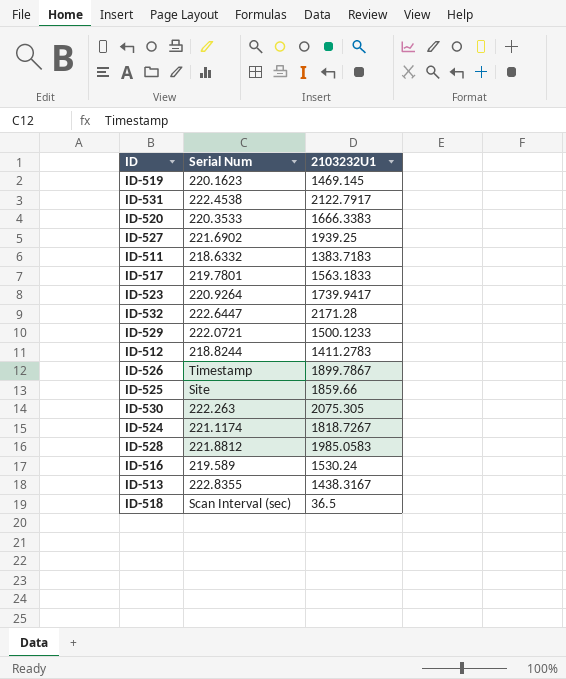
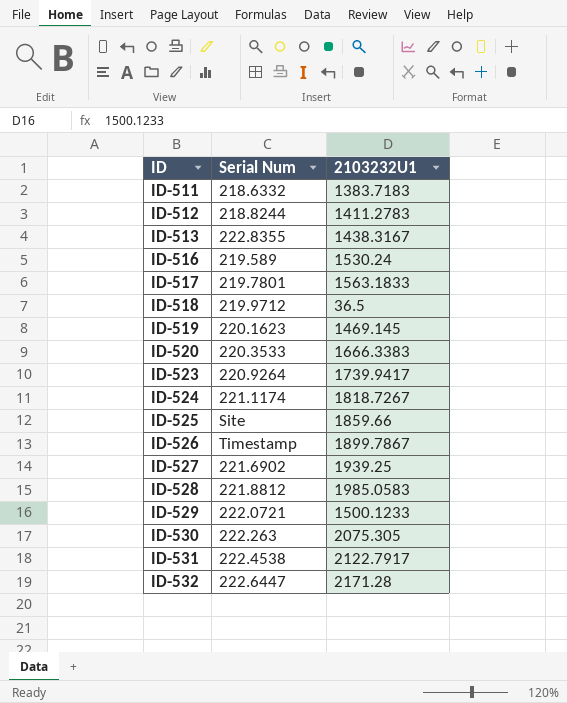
row order: none -> ID ascending
ID-518 | Serial Num: Scan Interval (sec) -> 219.9712

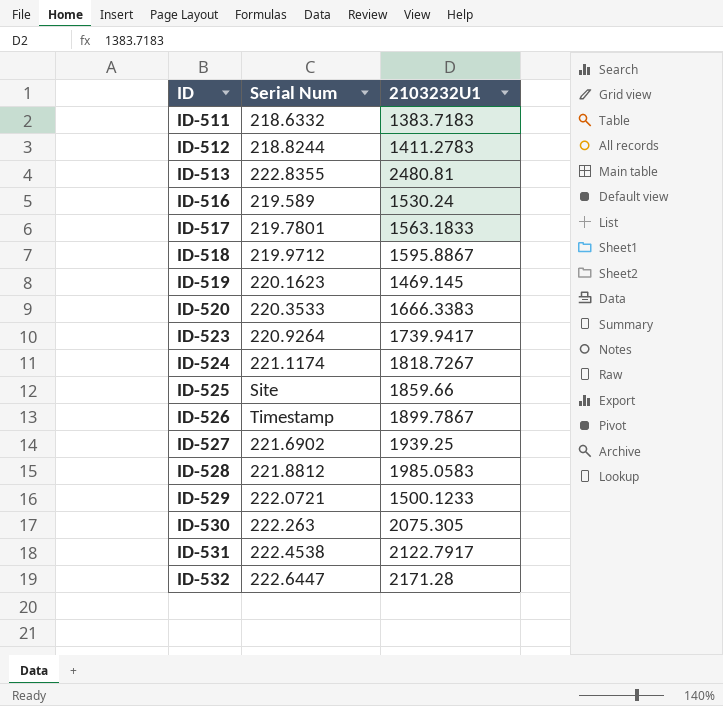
ID-513 | 2103232U1: 1438.3167 -> 2480.81
ID-518 | 2103232U1: 36.5 -> 1595.8867

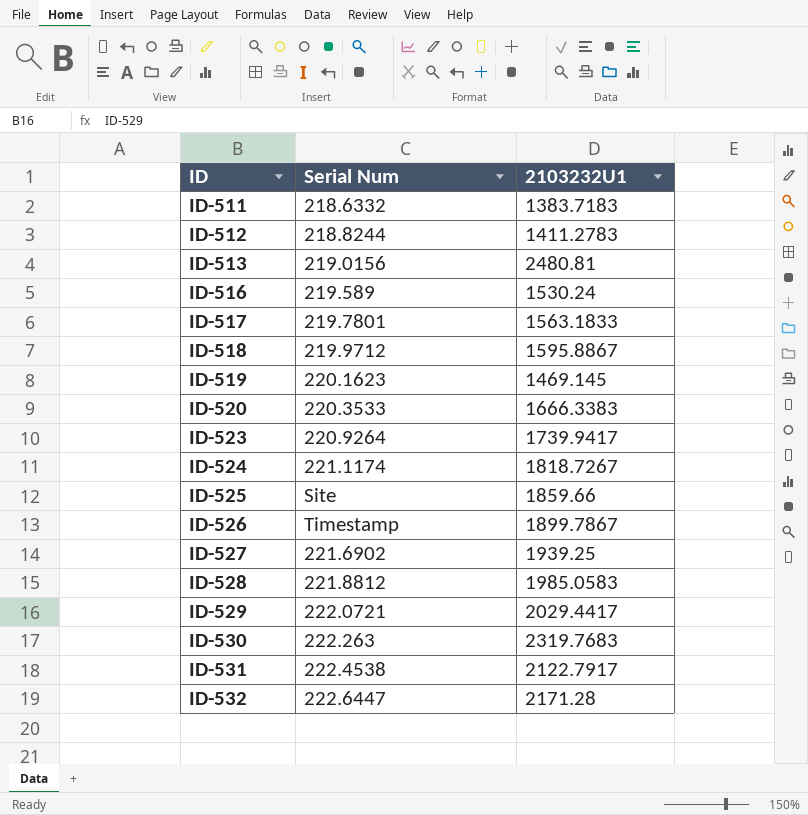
ID-513 | Serial Num: 222.8355 -> 219.0156
ID-529 | 2103232U1: 1500.1233 -> 2029.4417
ID-530 | 2103232U1: 2075.305 -> 2319.7683

